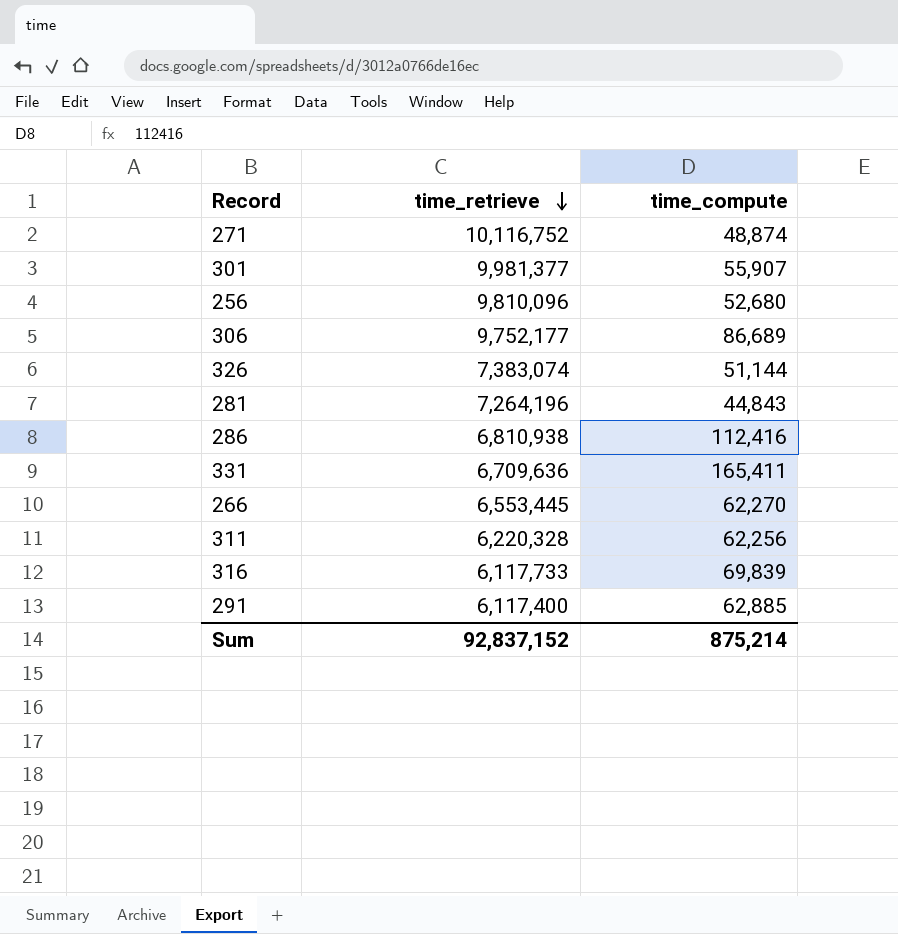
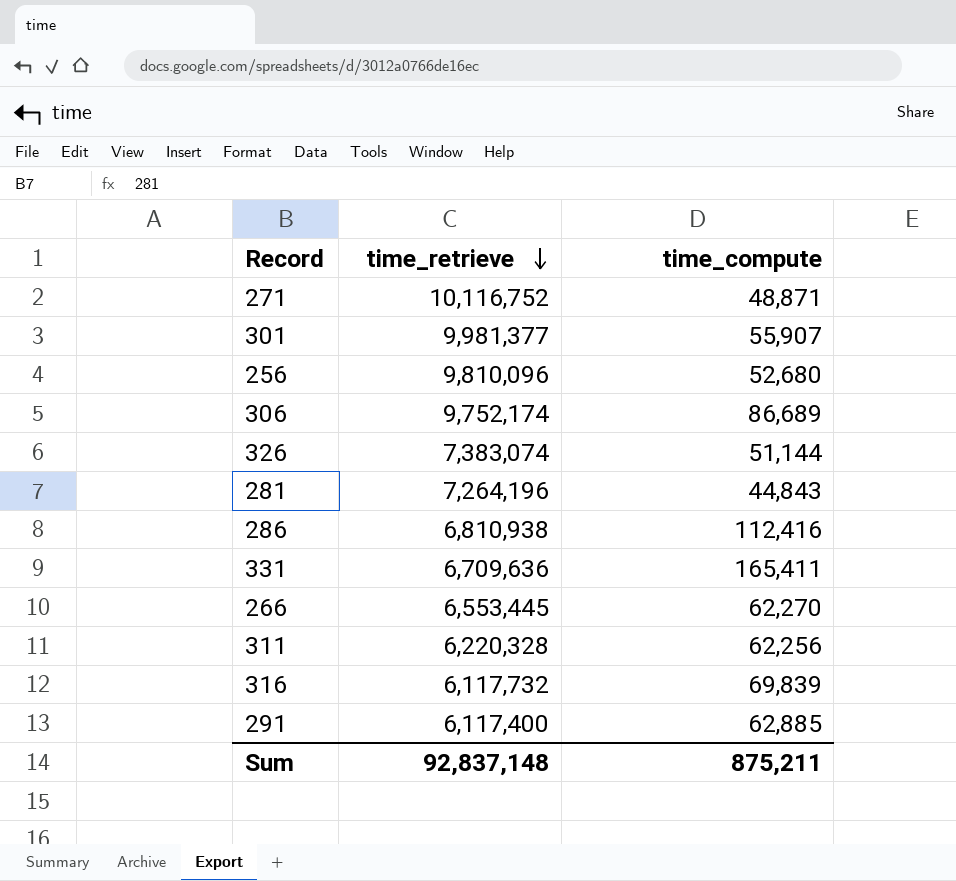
271 | time_compute: 48,874 -> 48,871
306 | time_retrieve: 9,752,177 -> 9,752,174
316 | time_retrieve: 6,117,733 -> 6,117,732
Sum | time_retrieve: 92,837,152 -> 92,837,148
Sum | time_compute: 875,214 -> 875,211

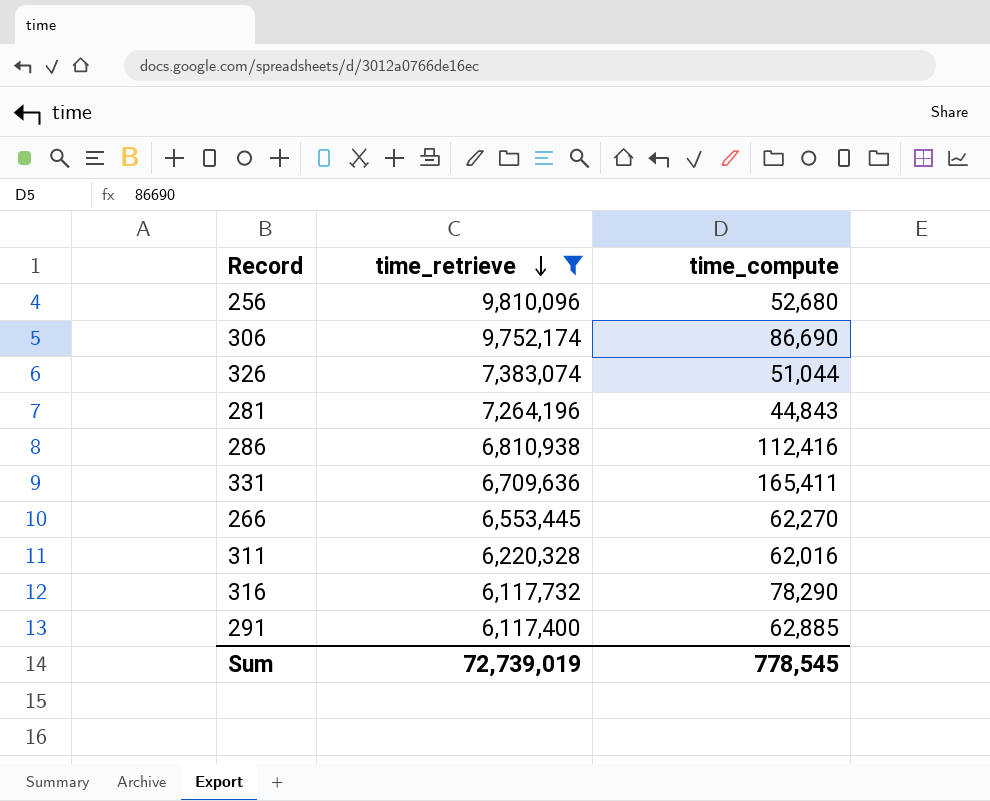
filter: none -> time_retrieve <= 9,810,096
306 | time_compute: 86,689 -> 86,690
326 | time_compute: 51,144 -> 51,044
311 | time_compute: 62,256 -> 62,016
316 | time_compute: 69,839 -> 78,290
Sum | time_retrieve: 92,837,148 -> 72,739,019
Sum | time_compute: 875,211 -> 778,545

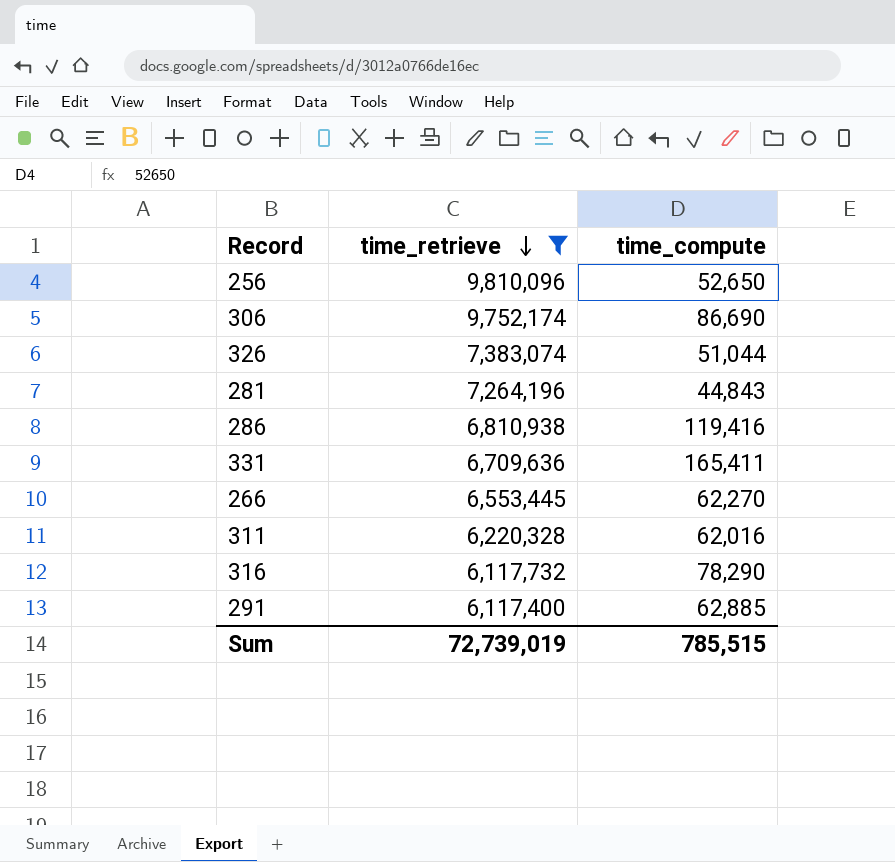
256 | time_compute: 52,680 -> 52,650
286 | time_compute: 112,416 -> 119,416
Sum | time_compute: 778,545 -> 785,515

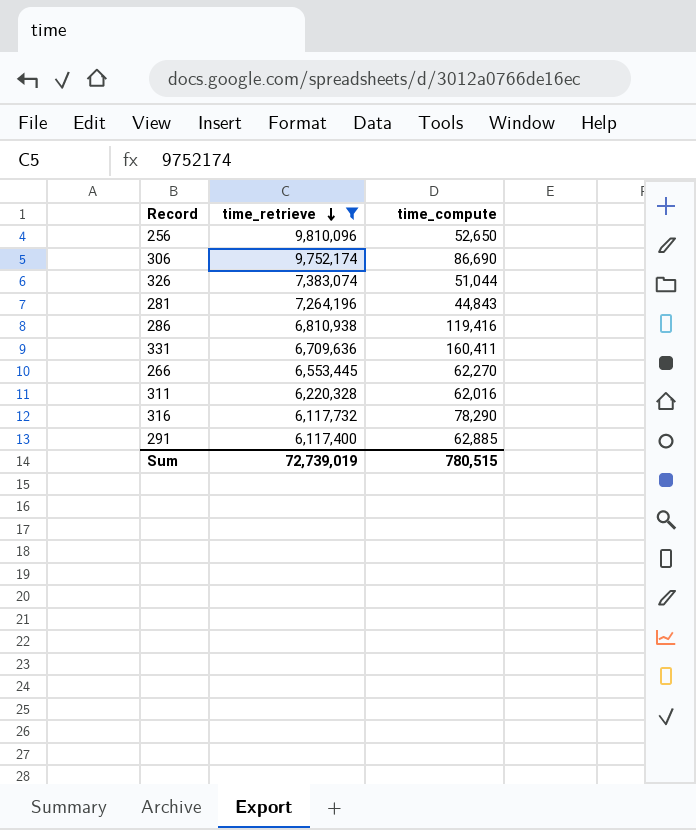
331 | time_compute: 165,411 -> 160,411
Sum | time_compute: 785,515 -> 780,515

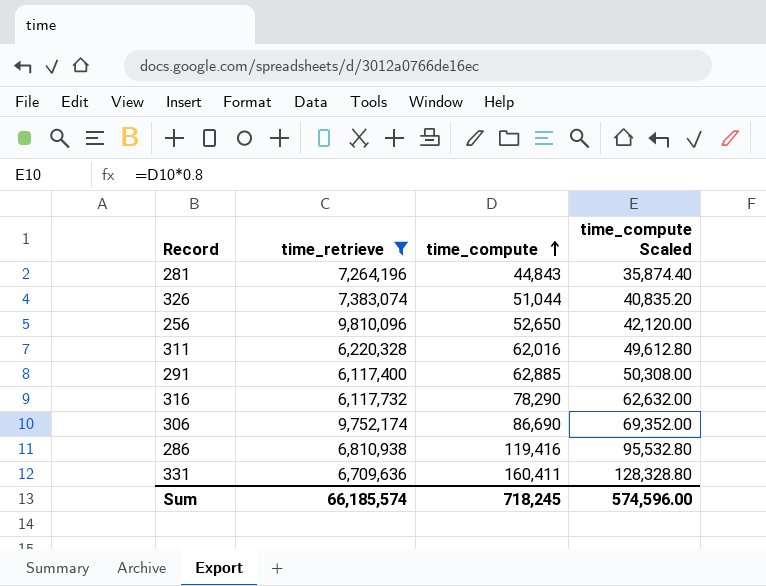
row order: time_retrieve descending -> time_compute ascending
column time_compute Scaled | formula: none -> [time_compute] * 0.8
row 266: 6,553,445 | 62,270 -> none
Sum | time_retrieve: 72,739,019 -> 66,185,574
Sum | time_compute: 780,515 -> 718,245

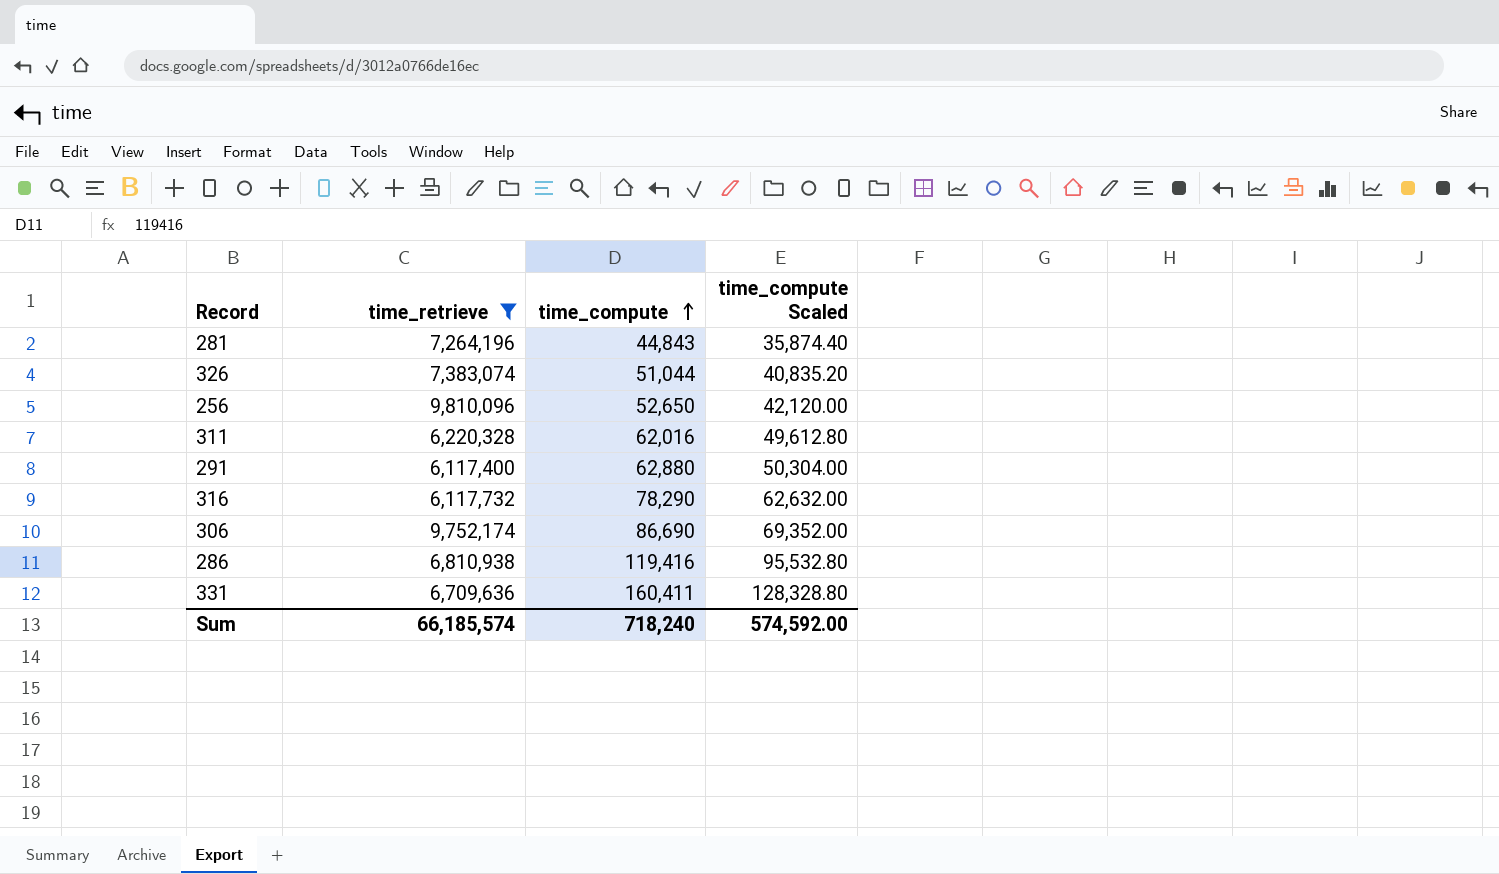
291 | time_compute: 62,885 -> 62,880
291 | time_compute Scaled: 50,308.00 -> 50,304.00
Sum | time_compute: 718,245 -> 718,240
Sum | time_compute Scaled: 574,596.00 -> 574,592.00

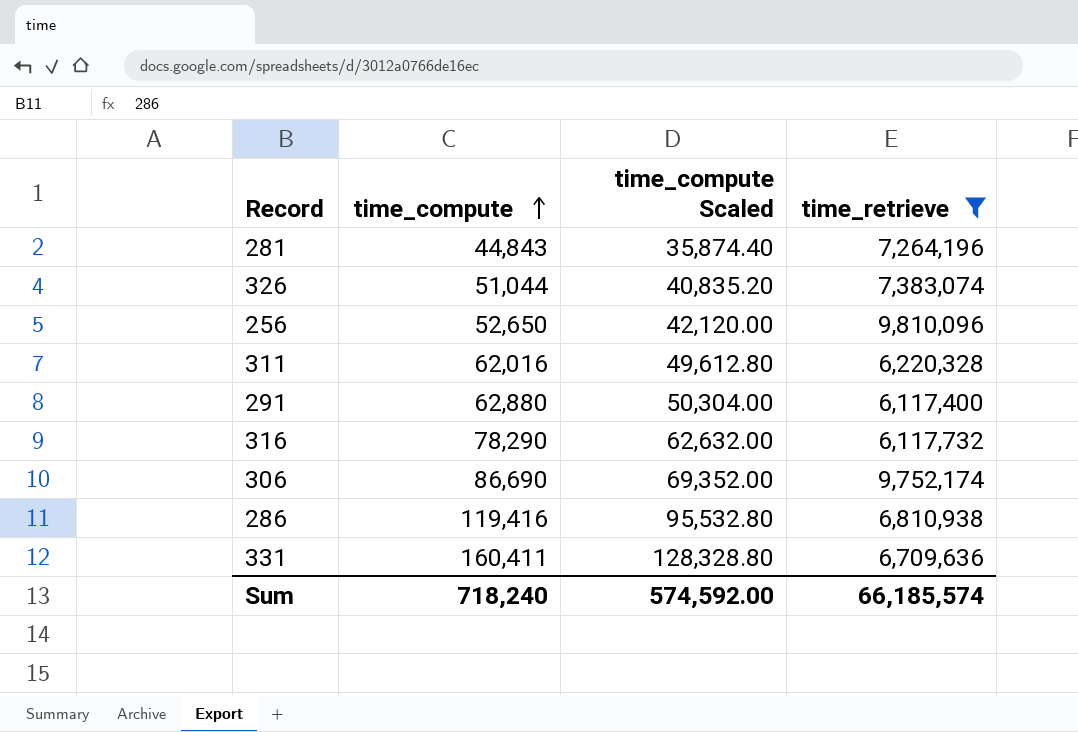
column time_retrieve | position: 2 -> 4

